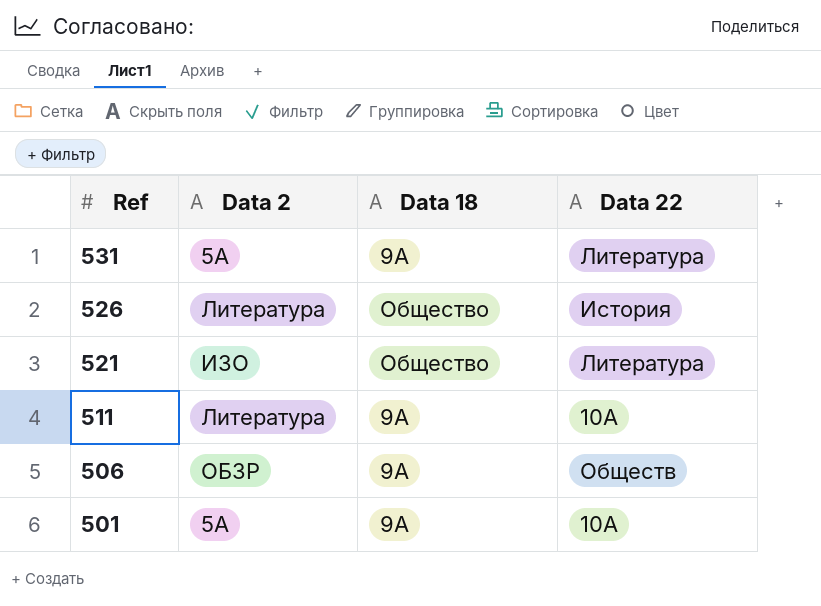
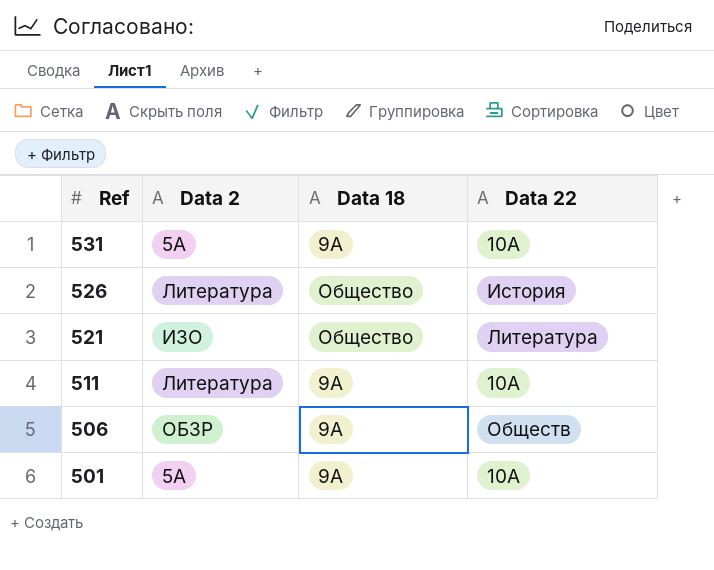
531 | Data 22: Литература -> 10А

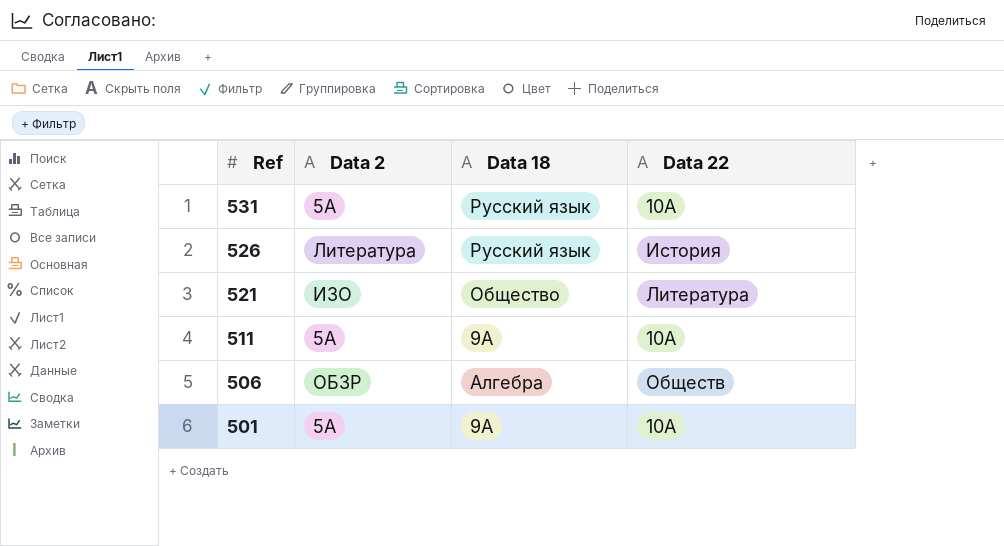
531 | Data 18: 9А -> Русский язык
526 | Data 18: Общество -> Русский язык
511 | Data 2: Литература -> 5А
506 | Data 18: 9А -> Алгебра

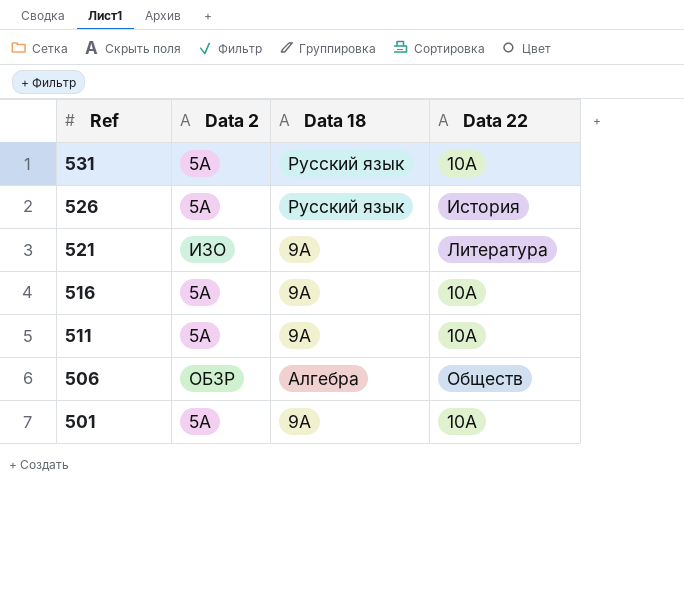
526 | Data 2: Литература -> 5А
521 | Data 18: Общество -> 9А
row 516: none -> 5А | 9А | 10А

